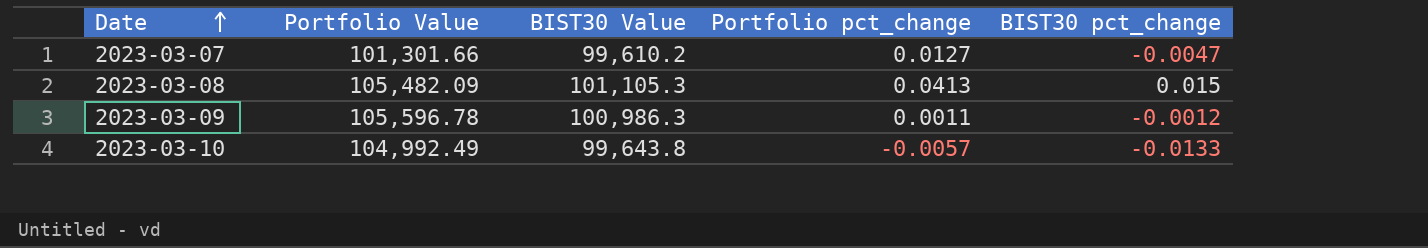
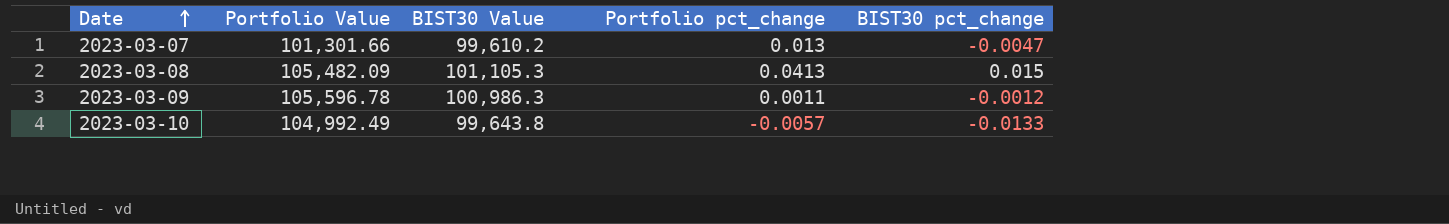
2023-03-07 | Portfolio pct_change: 0.0127 -> 0.013

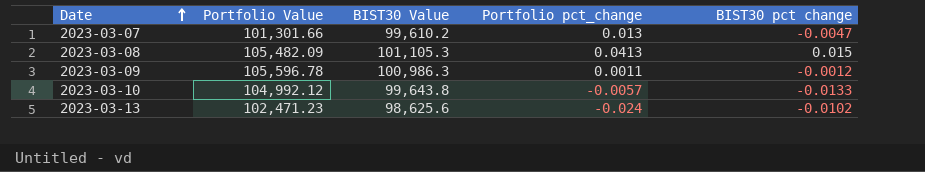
column name: BIST30 pct_change -> BIST30 pct change
2023-03-10 | Portfolio Value: 104,992.49 -> 104,992.12
row 2023-03-13: none -> 102,471.23 | 98,625.6 | -0.024 | -0.0102

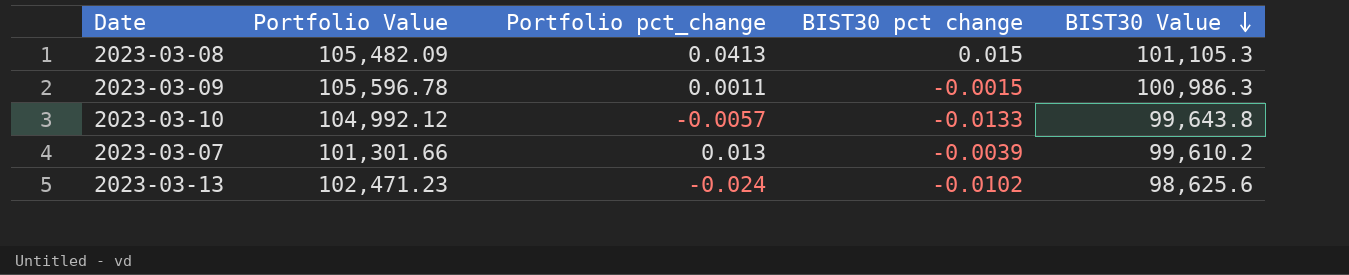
row order: Date ascending -> BIST30 Value descending
column BIST30 Value | position: 3 -> 5
2023-03-09 | BIST30 pct change: -0.0012 -> -0.0015
2023-03-07 | BIST30 pct change: -0.0047 -> -0.0039

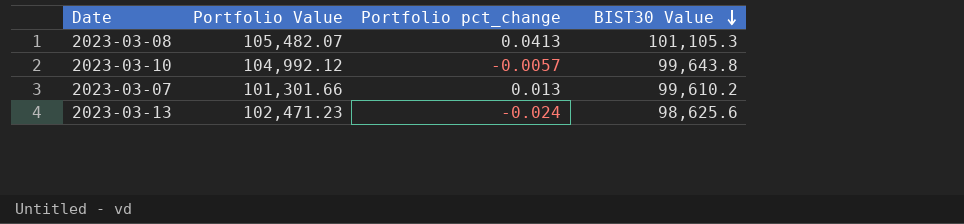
column BIST30 pct change | position: 4 -> none
row 2023-03-09: 105,596.78 | 0.0011 | -0.0015 | 100,986.3 -> none
2023-03-08 | Portfolio Value: 105,482.09 -> 105,482.07

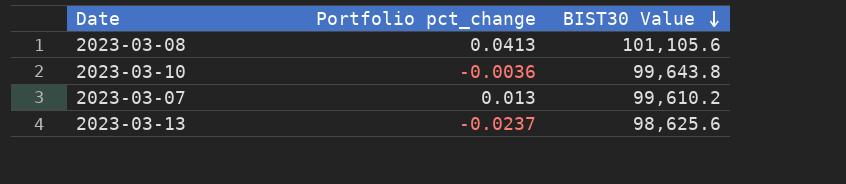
column Portfolio Value | position: 2 -> none
2023-03-08 | BIST30 Value: 101,105.3 -> 101,105.6
2023-03-10 | Portfolio pct_change: -0.0057 -> -0.0036
2023-03-13 | Portfolio pct_change: -0.024 -> -0.0237

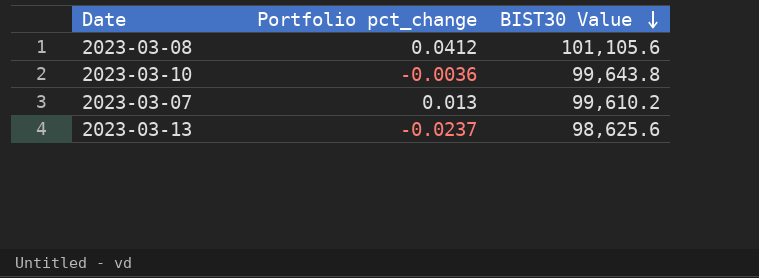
2023-03-08 | Portfolio pct_change: 0.0413 -> 0.0412

